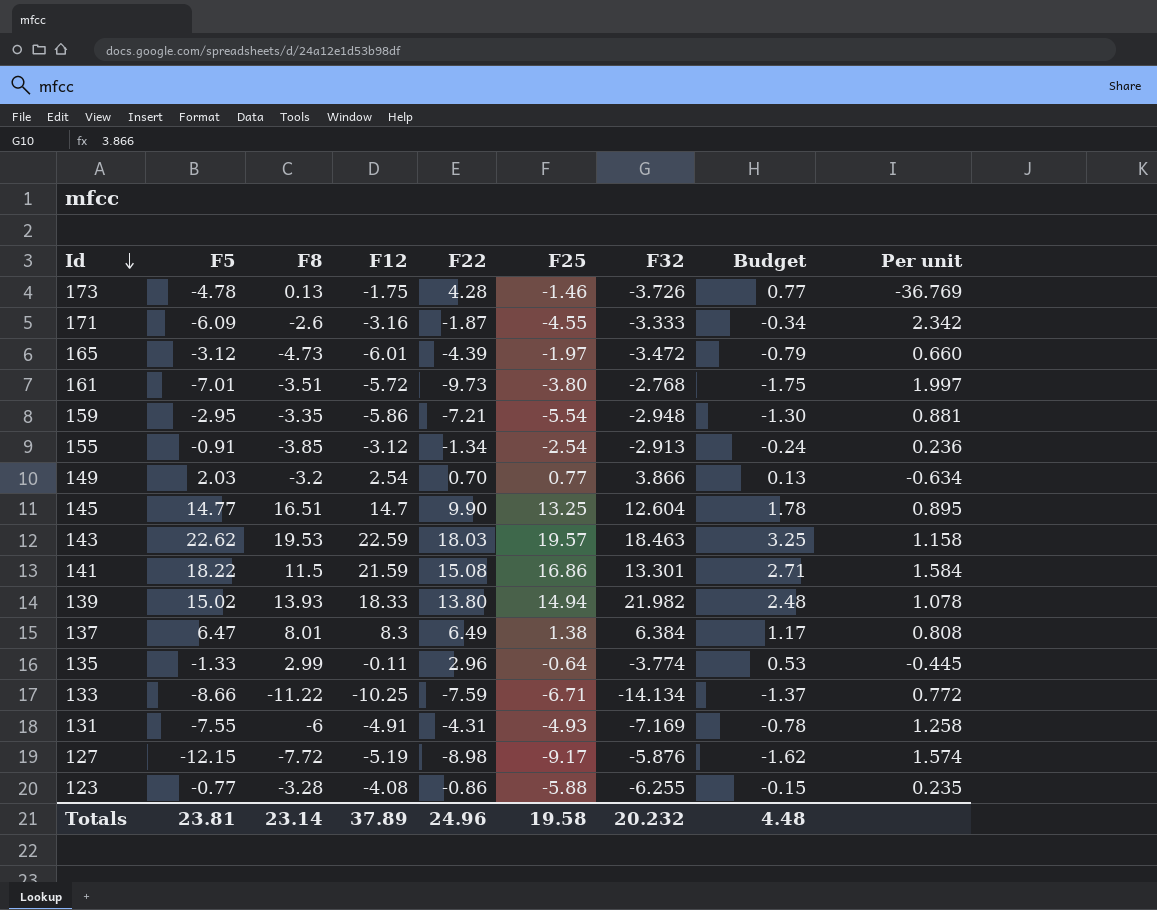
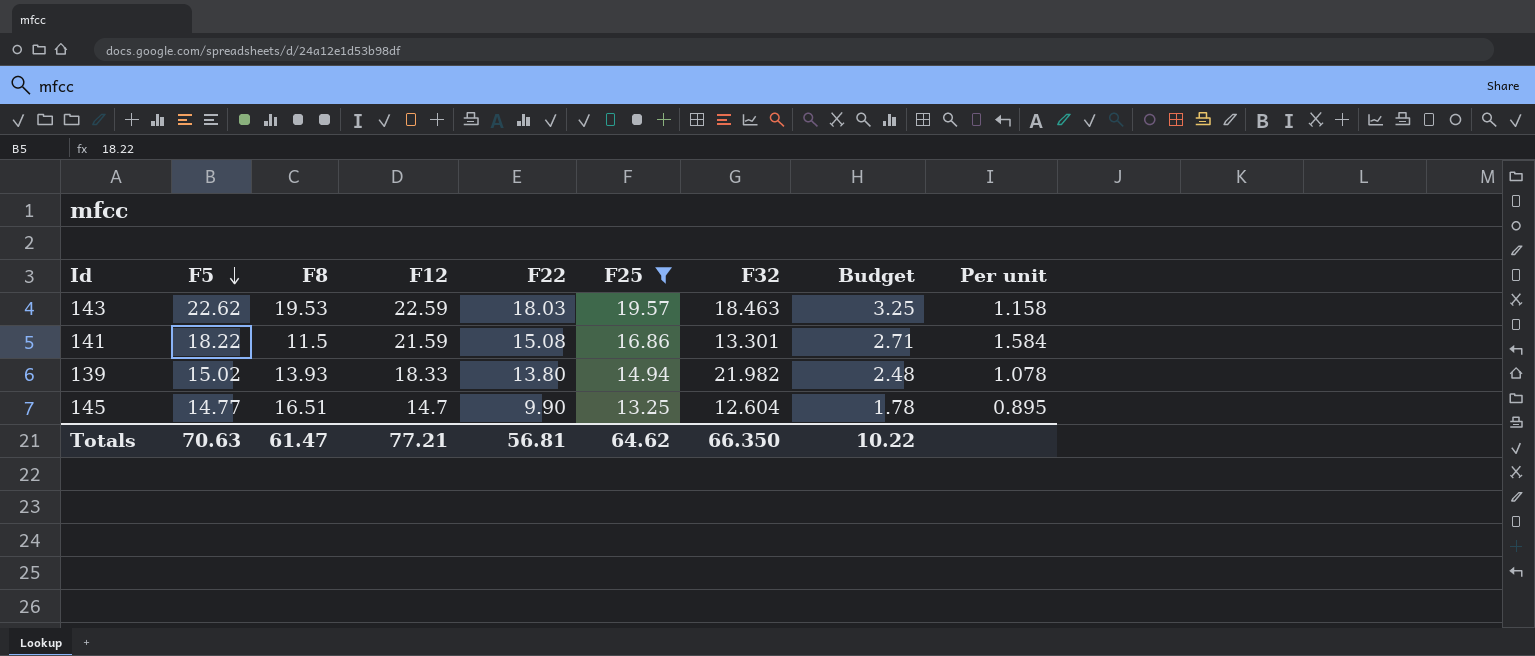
filter: none -> F25 >= 13.25
row order: Id descending -> F5 descending
Totals | F5: 23.81 -> 70.63
Totals | F8: 23.14 -> 61.47
Totals | F12: 37.89 -> 77.21
Totals | F22: 24.96 -> 56.81
Totals | F25: 19.58 -> 64.62
Totals | F32: 20.232 -> 66.350
Totals | Budget: 4.48 -> 10.22

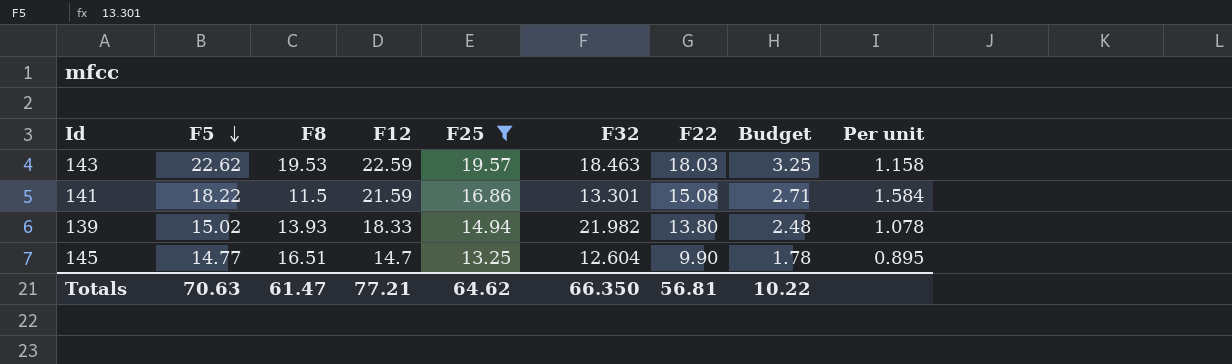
column F22 | position: 5 -> 7

